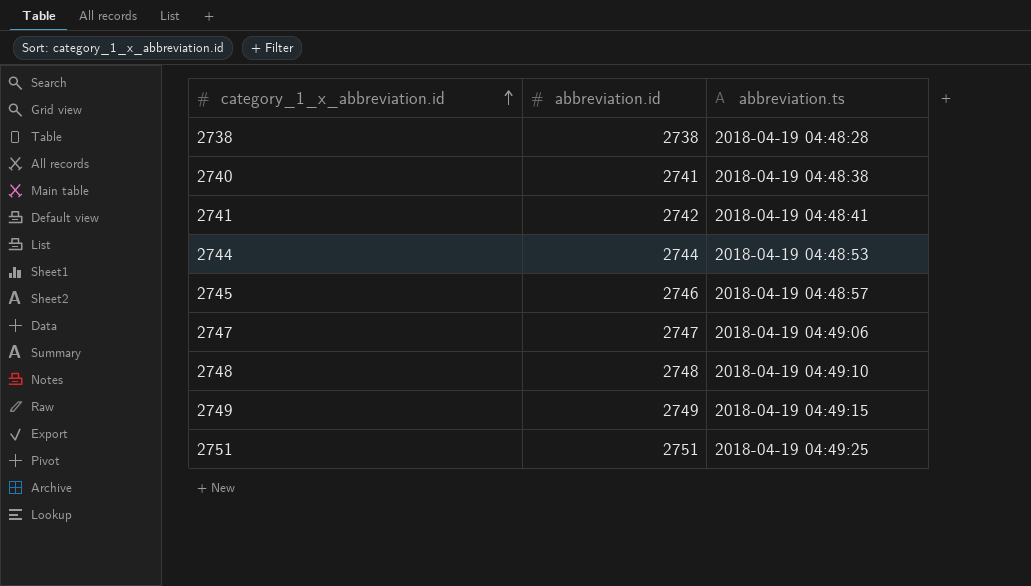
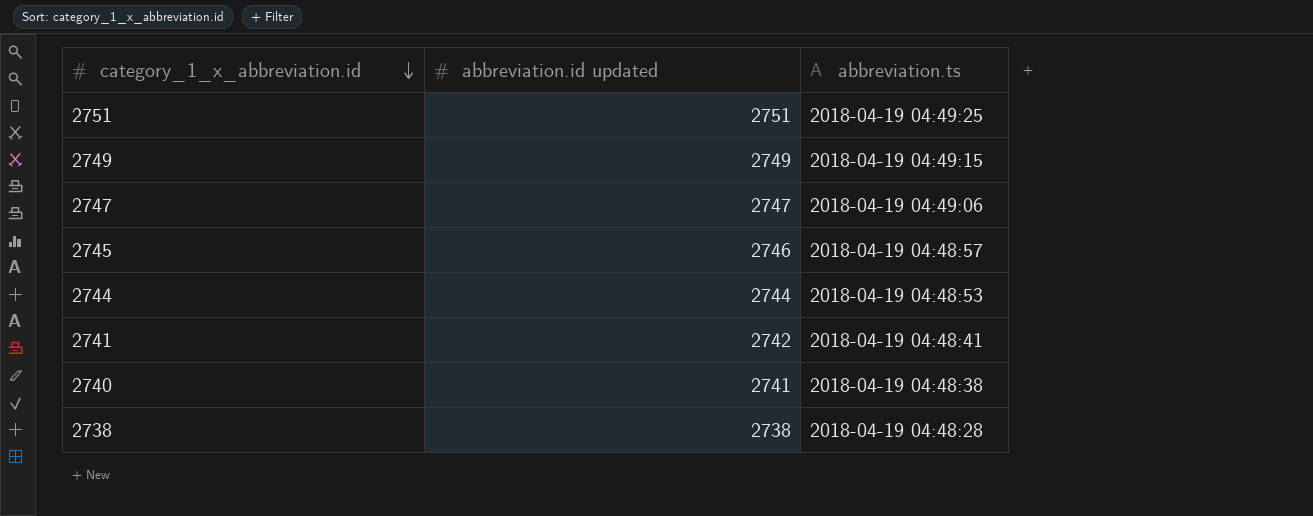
row order: category_1_x_abbreviation.id ascending -> category_1_x_abbreviation.id descending
column name: abbreviation.id -> abbreviation.id updated
row 2748: 2748 | 2018-04-19 04:49:10 -> none

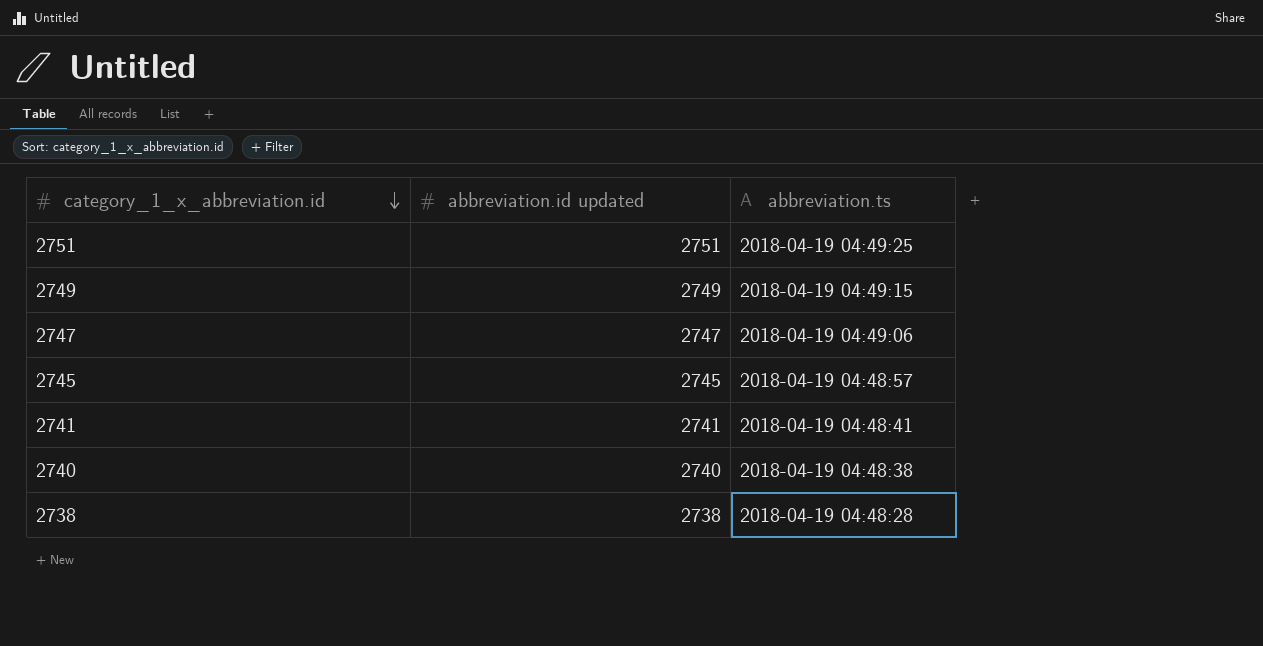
row 2744: 2744 | 2018-04-19 04:48:53 -> none
2745 | abbreviation.id updated: 2746 -> 2745
2741 | abbreviation.id updated: 2742 -> 2741
2740 | abbreviation.id updated: 2741 -> 2740

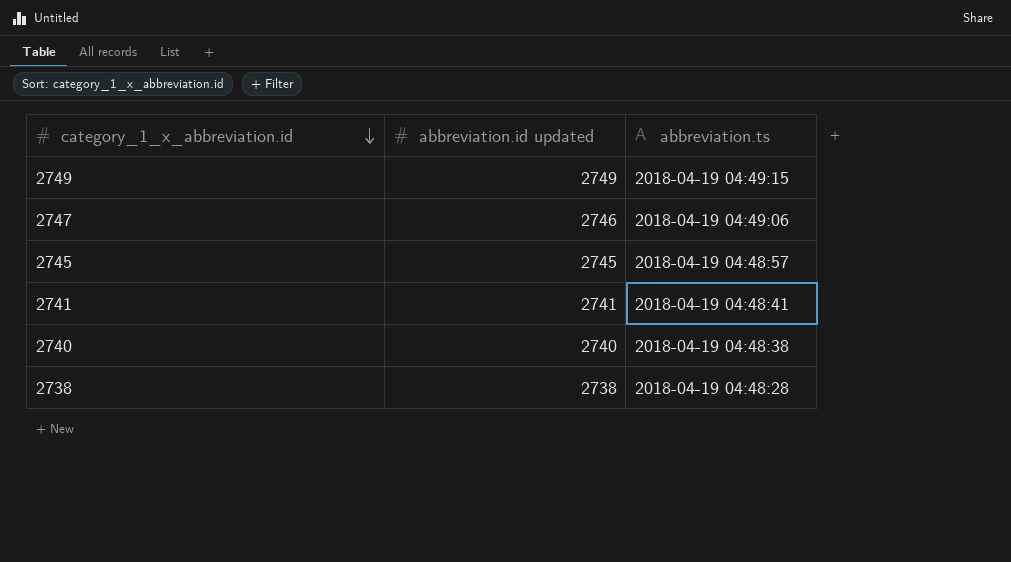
row 2751: 2751 | 2018-04-19 04:49:25 -> none
2747 | abbreviation.id updated: 2747 -> 2746

